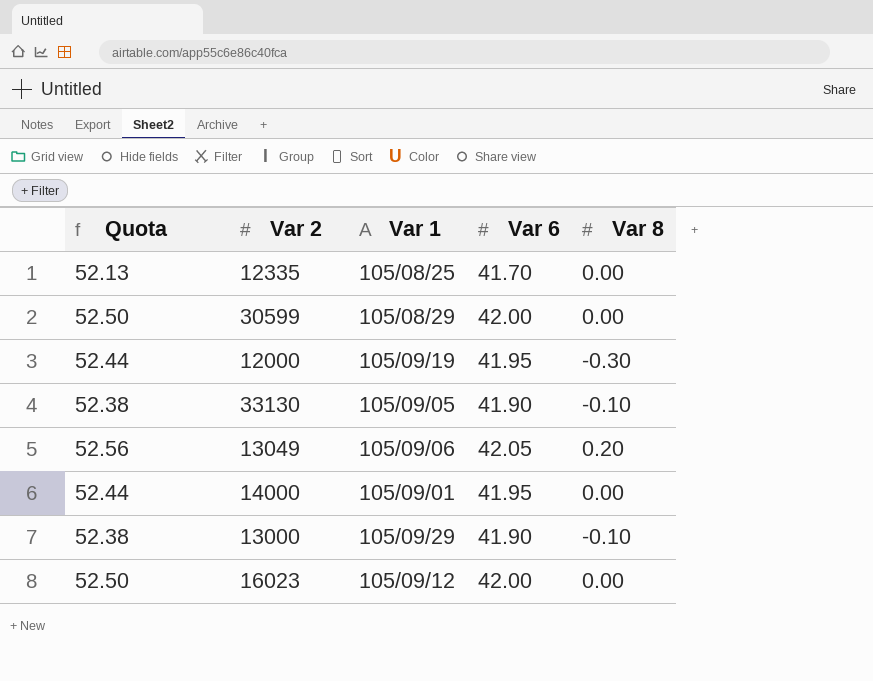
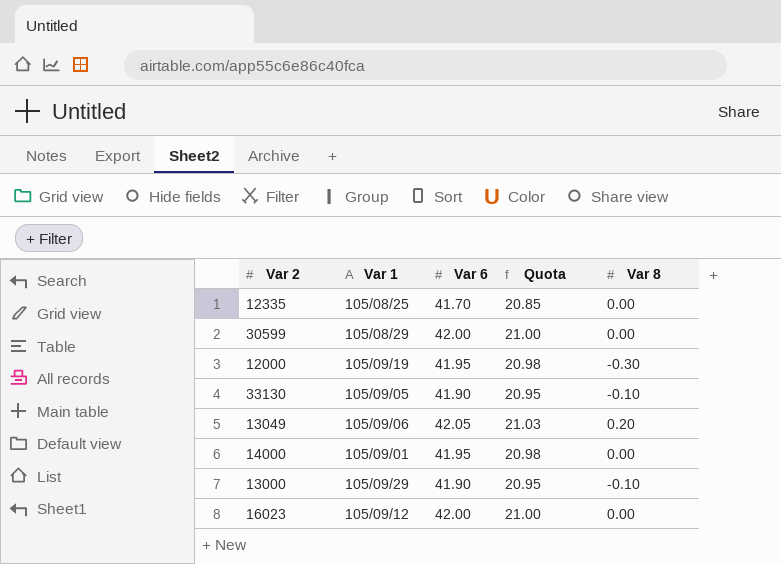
column Quota | formula: [Var 6] * 1.25 -> [Var 6] * 0.5
column Quota | position: 1 -> 4

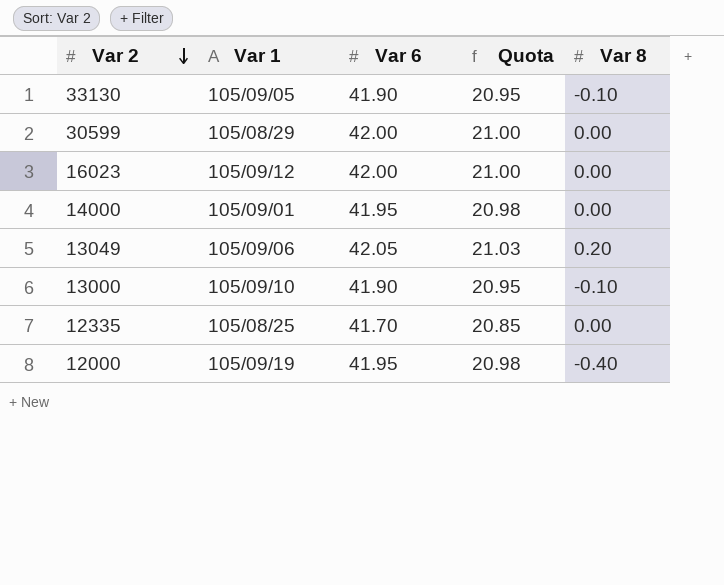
row order: none -> Var 2 descending
13000 | Var 1: 105/09/29 -> 105/09/10
12000 | Var 8: -0.30 -> -0.40

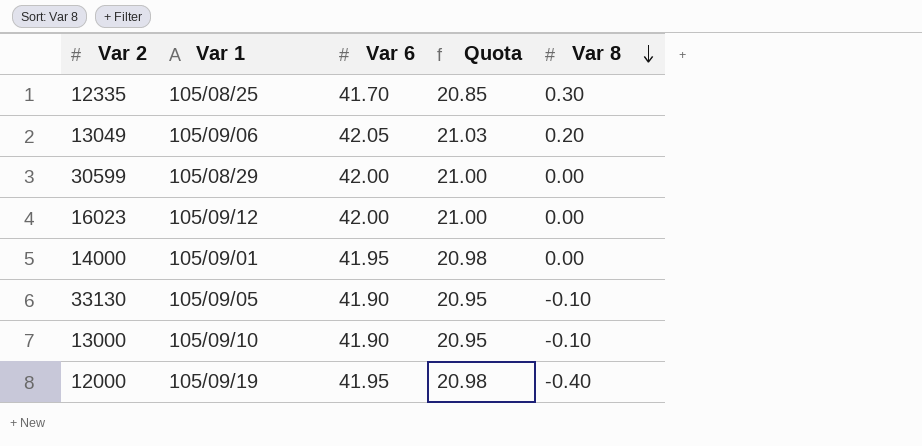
row order: Var 2 descending -> Var 8 descending
12335 | Var 8: 0.00 -> 0.30

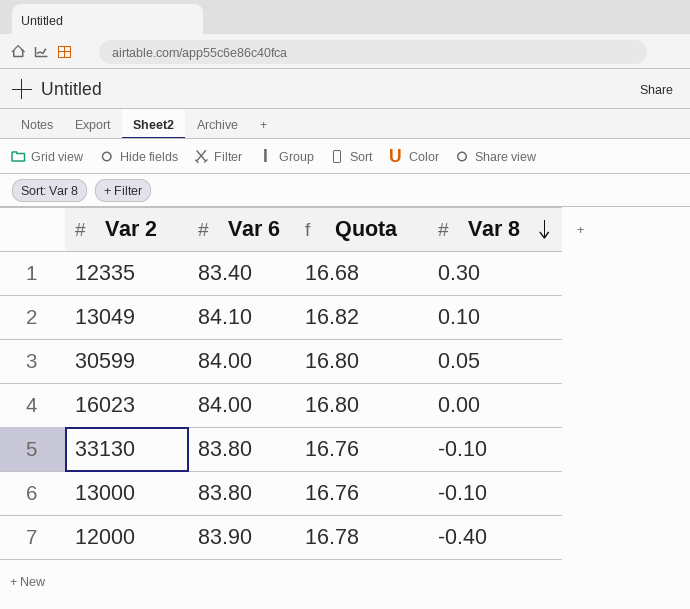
column Var 1 | position: 2 -> none
column Quota | formula: [Var 6] * 0.5 -> [Var 6] * 0.2
row 14000: 105/09/01 | 41.95 | 20.98 | 0.00 -> none
12335 | Var 6: 41.70 -> 83.40
13049 | Var 6: 42.05 -> 84.10
13049 | Var 8: 0.20 -> 0.10
30599 | Var 6: 42.00 -> 84.00
30599 | Var 8: 0.00 -> 0.05
16023 | Var 6: 42.00 -> 84.00
33130 | Var 6: 41.90 -> 83.80
13000 | Var 6: 41.90 -> 83.80
12000 | Var 6: 41.95 -> 83.90

